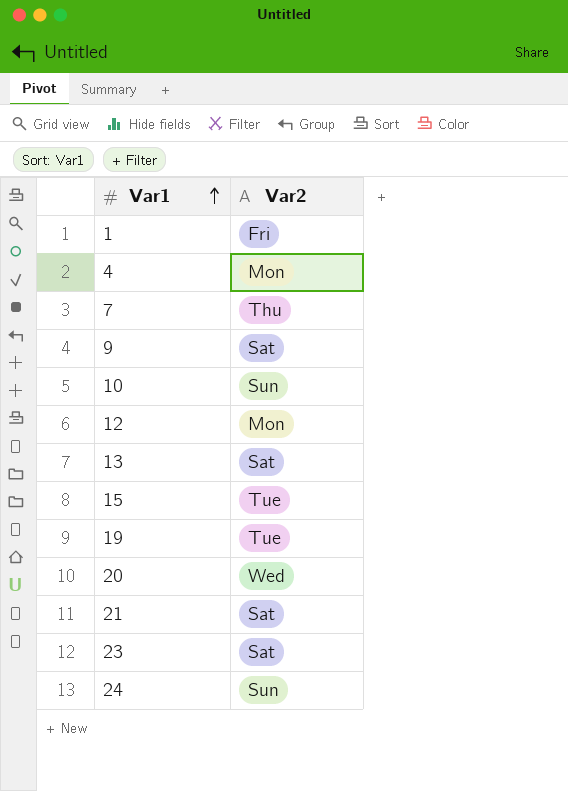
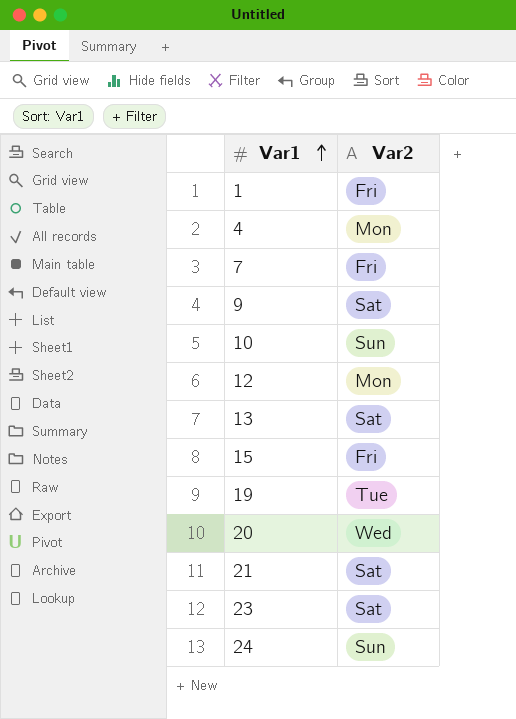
7 | Var2: Thu -> Fri
15 | Var2: Tue -> Fri

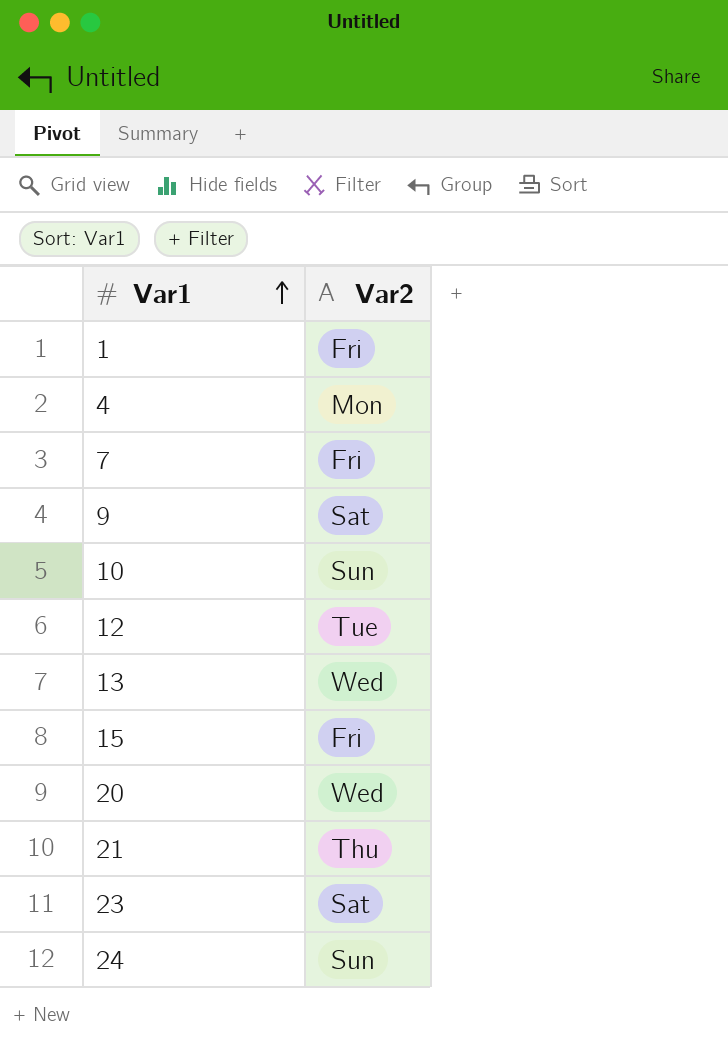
row 19: Tue -> none
12 | Var2: Mon -> Tue
13 | Var2: Sat -> Wed
21 | Var2: Sat -> Thu

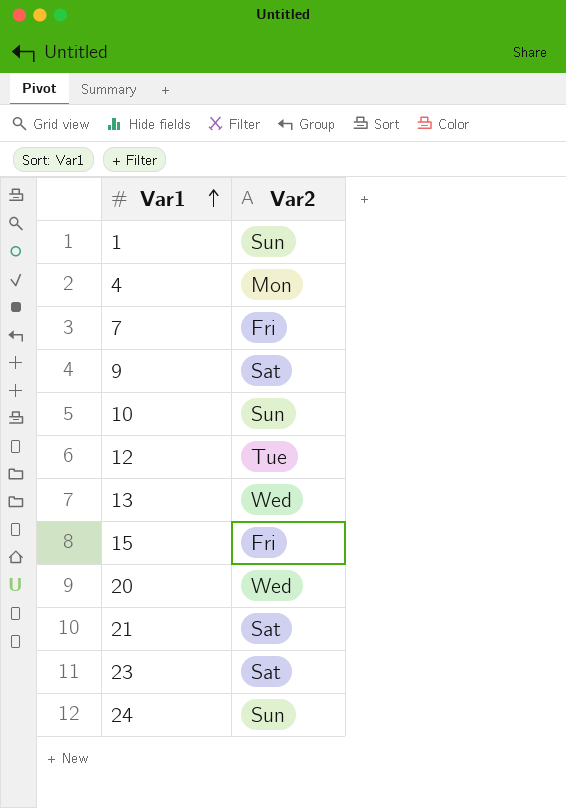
1 | Var2: Fri -> Sun
21 | Var2: Thu -> Sat

